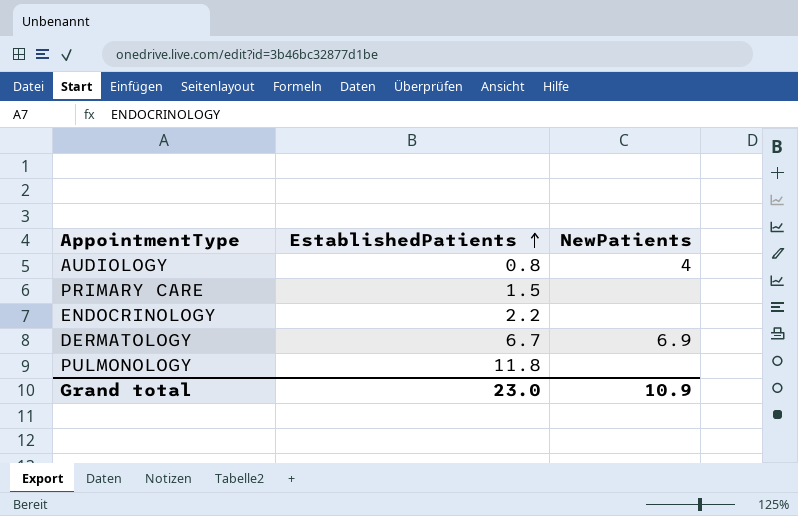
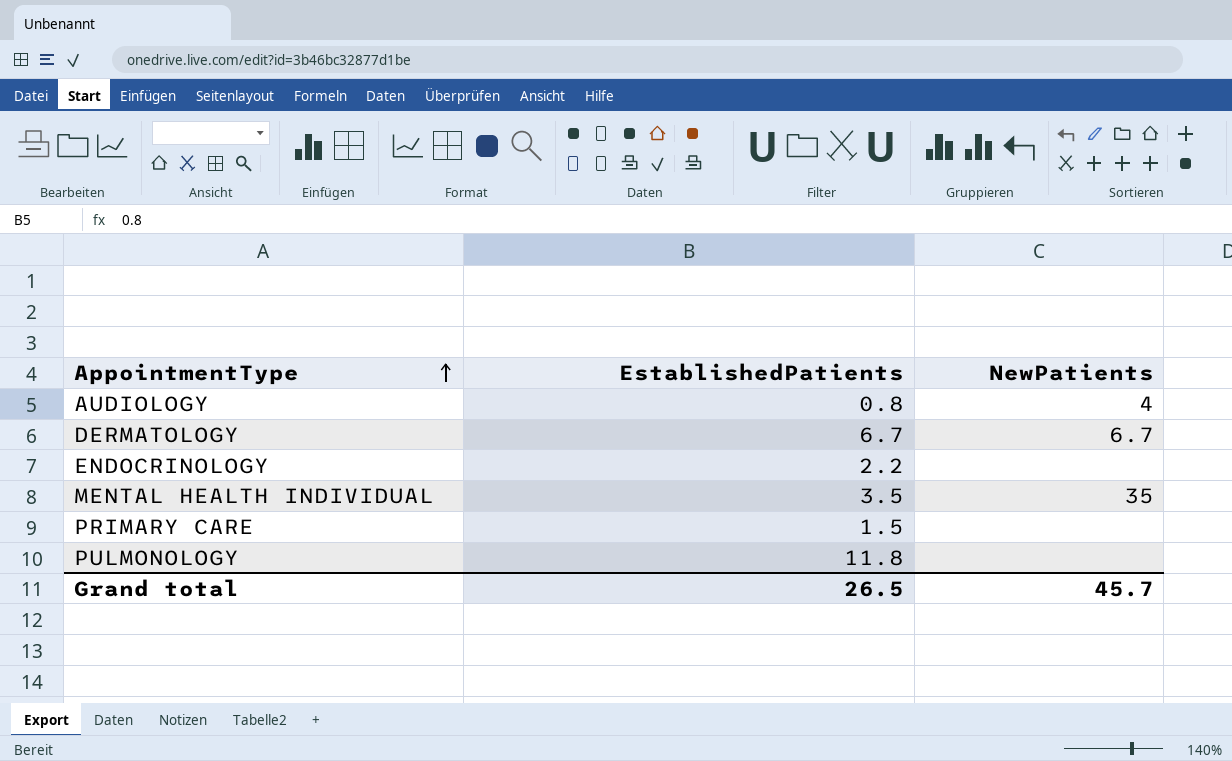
row order: EstablishedPatients ascending -> AppointmentType ascending
DERMATOLOGY | NewPatients: 6.9 -> 6.7
row MENTAL HEALTH INDIVIDUAL: none -> 3.5 | 35
Grand total | EstablishedPatients: 23.0 -> 26.5
Grand total | NewPatients: 10.9 -> 45.7

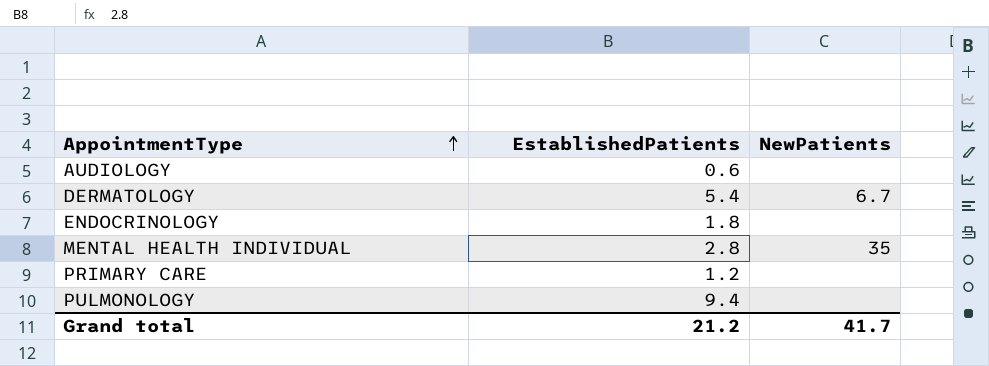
AUDIOLOGY | EstablishedPatients: 0.8 -> 0.6
AUDIOLOGY | NewPatients: 4 -> none
DERMATOLOGY | EstablishedPatients: 6.7 -> 5.4
ENDOCRINOLOGY | EstablishedPatients: 2.2 -> 1.8
MENTAL HEALTH INDIVIDUAL | EstablishedPatients: 3.5 -> 2.8
PRIMARY CARE | EstablishedPatients: 1.5 -> 1.2
PULMONOLOGY | EstablishedPatients: 11.8 -> 9.4
Grand total | EstablishedPatients: 26.5 -> 21.2
Grand total | NewPatients: 45.7 -> 41.7

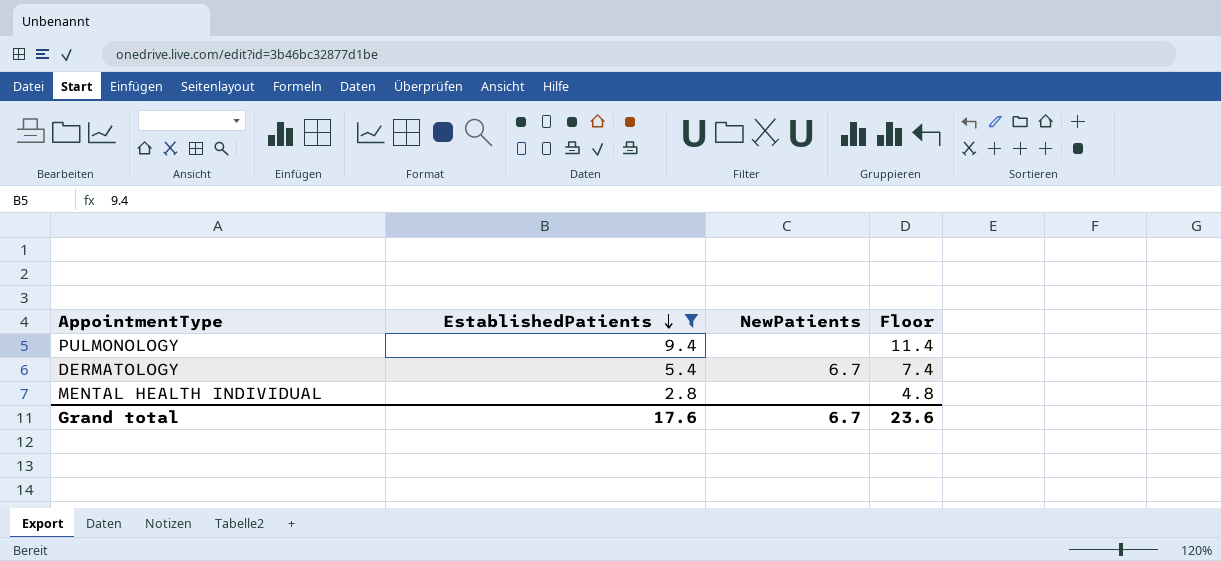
filter: none -> EstablishedPatients >= 2.8
row order: AppointmentType ascending -> EstablishedPatients descending
column Floor | formula: none -> [EstablishedPatients] + 2
MENTAL HEALTH INDIVIDUAL | NewPatients: 35 -> none
Grand total | EstablishedPatients: 21.2 -> 17.6
Grand total | NewPatients: 41.7 -> 6.7

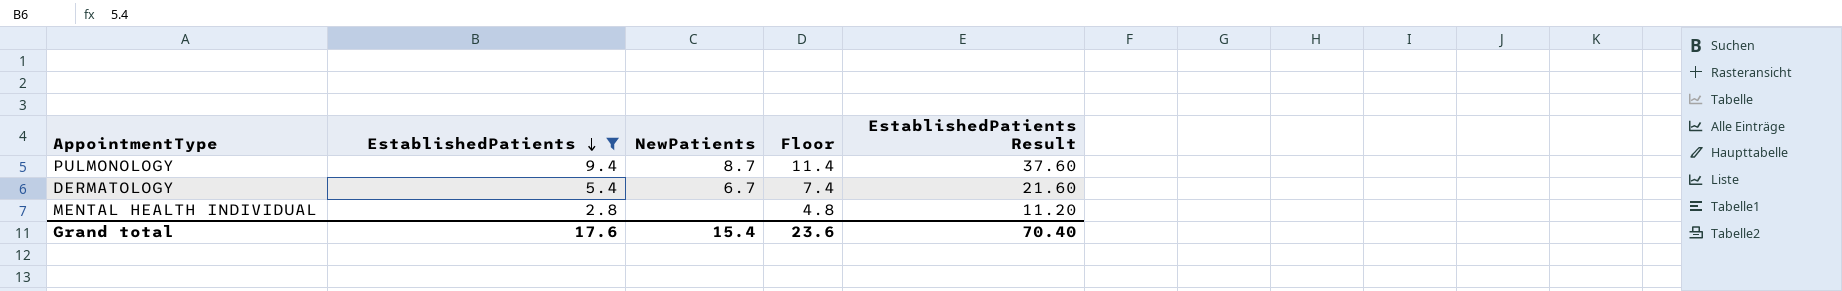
column EstablishedPatients Result | formula: none -> [EstablishedPatients] * 4
PULMONOLOGY | NewPatients: none -> 8.7
Grand total | NewPatients: 6.7 -> 15.4

